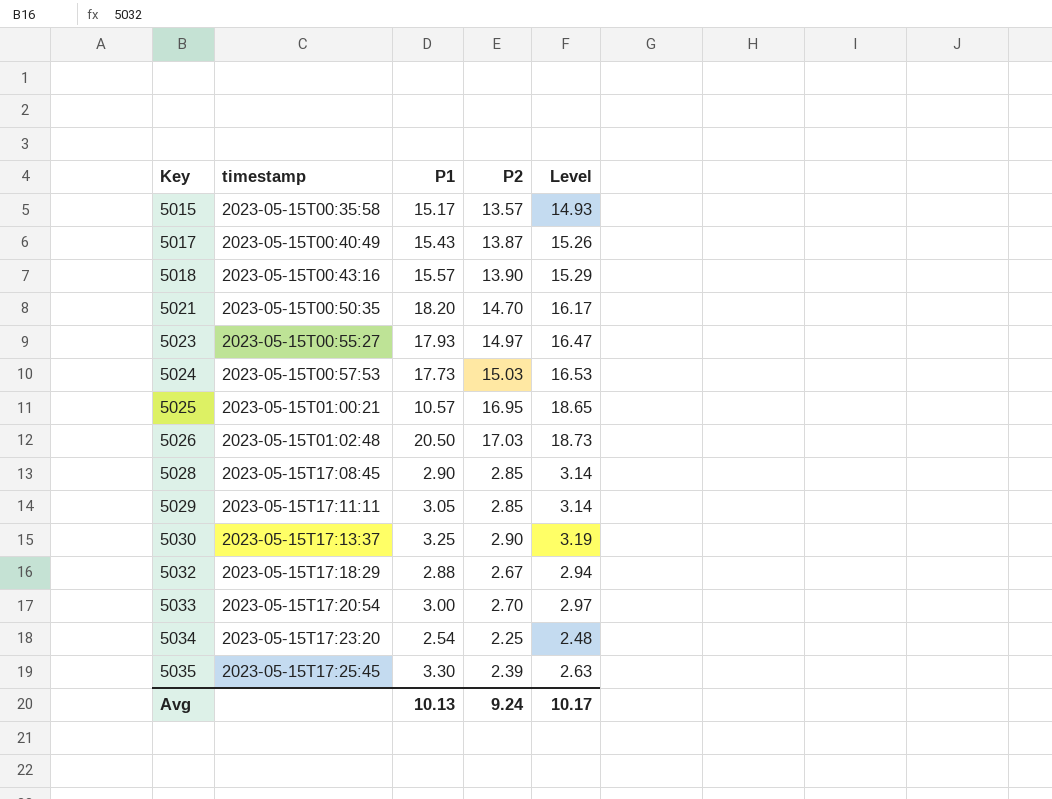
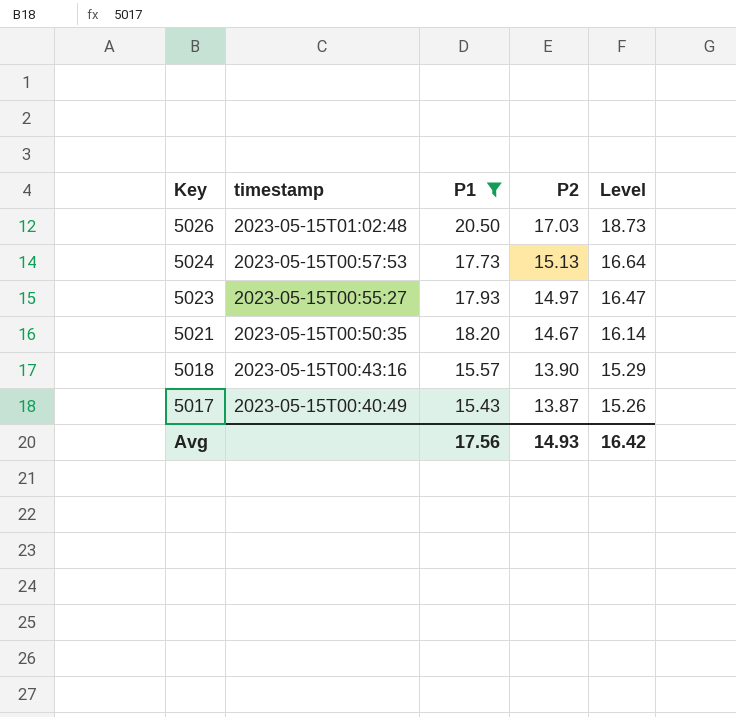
filter: none -> P1 >= 15.43
row order: Key ascending -> Key descending
5024 | P2: 15.03 -> 15.13
5024 | Level: 16.53 -> 16.64
5021 | P2: 14.70 -> 14.67
5021 | Level: 16.17 -> 16.14
Avg | P1: 10.13 -> 17.56
Avg | P2: 9.24 -> 14.93
Avg | Level: 10.17 -> 16.42

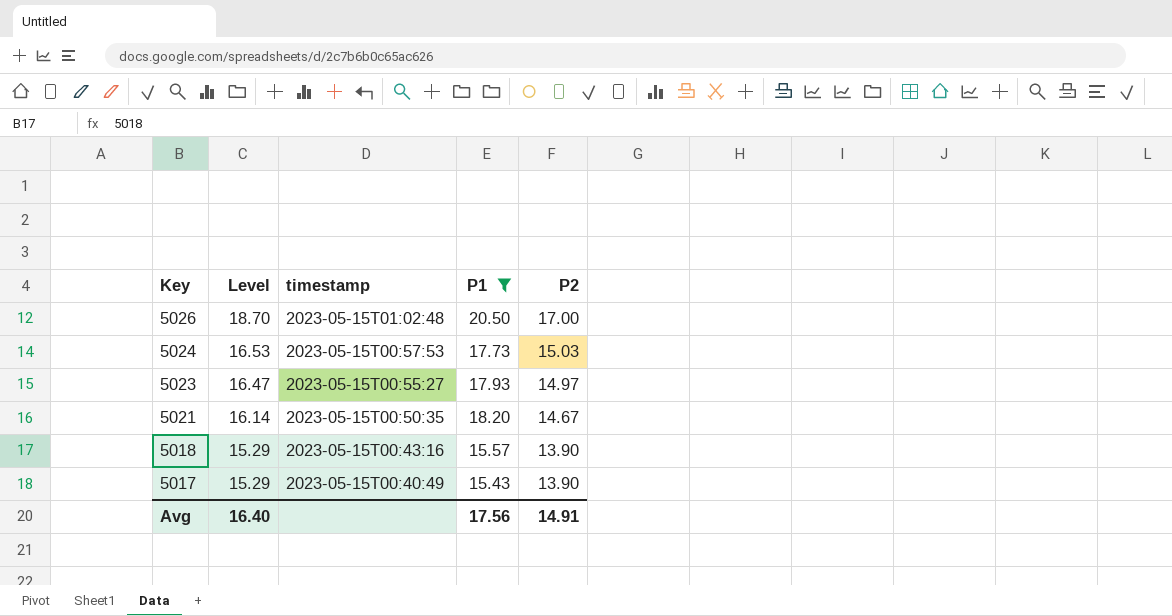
column Level | position: 5 -> 2
5026 | Level: 18.73 -> 18.70
5026 | P2: 17.03 -> 17.00
5024 | Level: 16.64 -> 16.53
5024 | P2: 15.13 -> 15.03
5017 | Level: 15.26 -> 15.29
5017 | P2: 13.87 -> 13.90
Avg | Level: 16.42 -> 16.40
Avg | P2: 14.93 -> 14.91

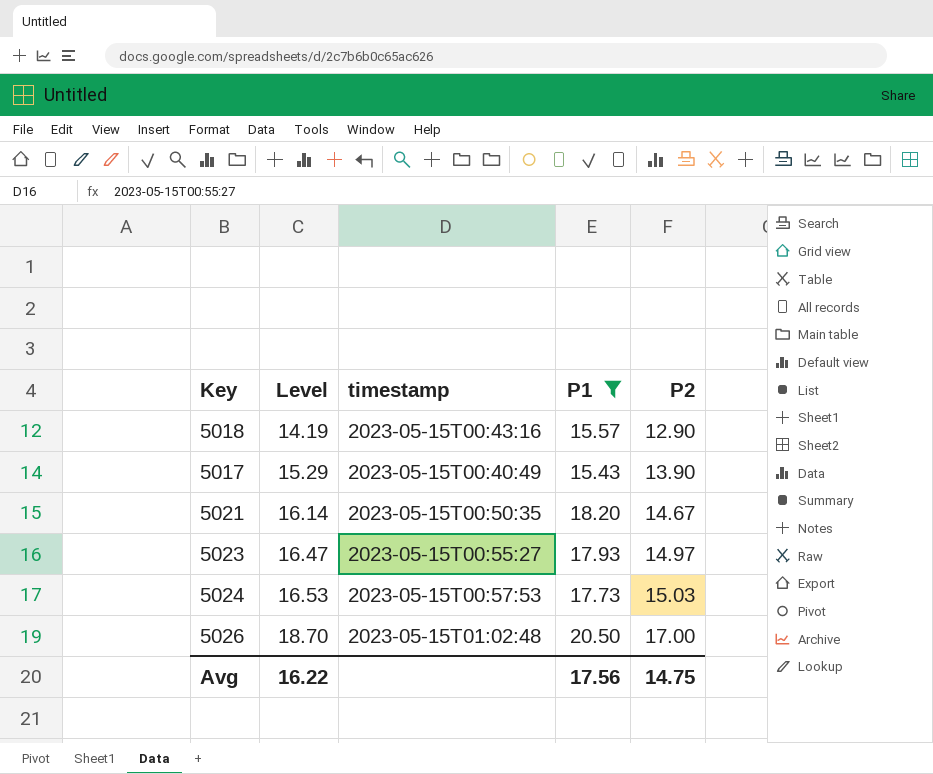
row order: Key descending -> Level ascending
5018 | Level: 15.29 -> 14.19
5018 | P2: 13.90 -> 12.90
Avg | Level: 16.40 -> 16.22
Avg | P2: 14.91 -> 14.75

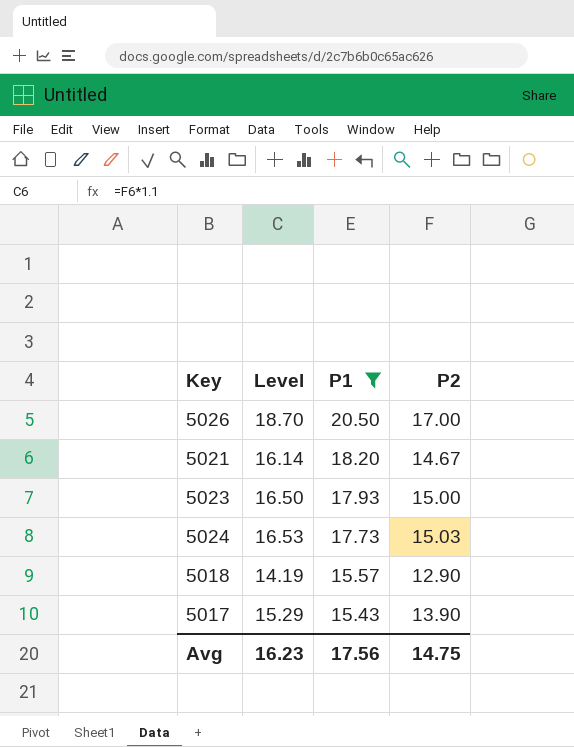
row order: Level ascending -> P1 descending
column timestamp | position: 3 -> none
5023 | Level: 16.47 -> 16.50
5023 | P2: 14.97 -> 15.00
Avg | Level: 16.22 -> 16.23

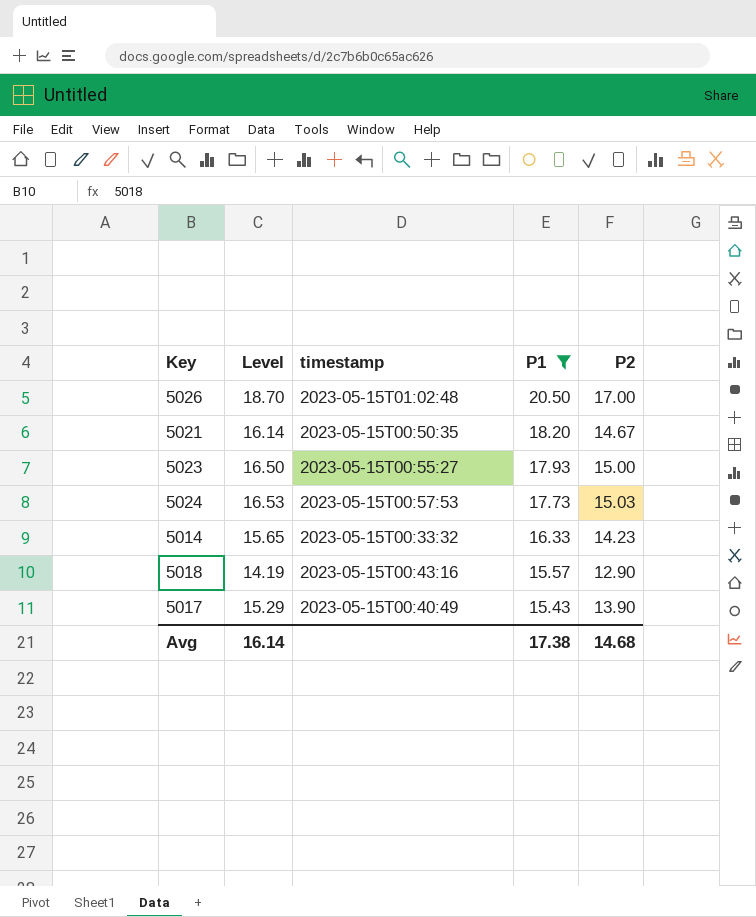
column timestamp | position: none -> 3
row 5014: none -> 15.65 | 2023-05-15T00:33:32 | 16.33 | 14.23
Avg | Level: 16.23 -> 16.14
Avg | P1: 17.56 -> 17.38
Avg | P2: 14.75 -> 14.68

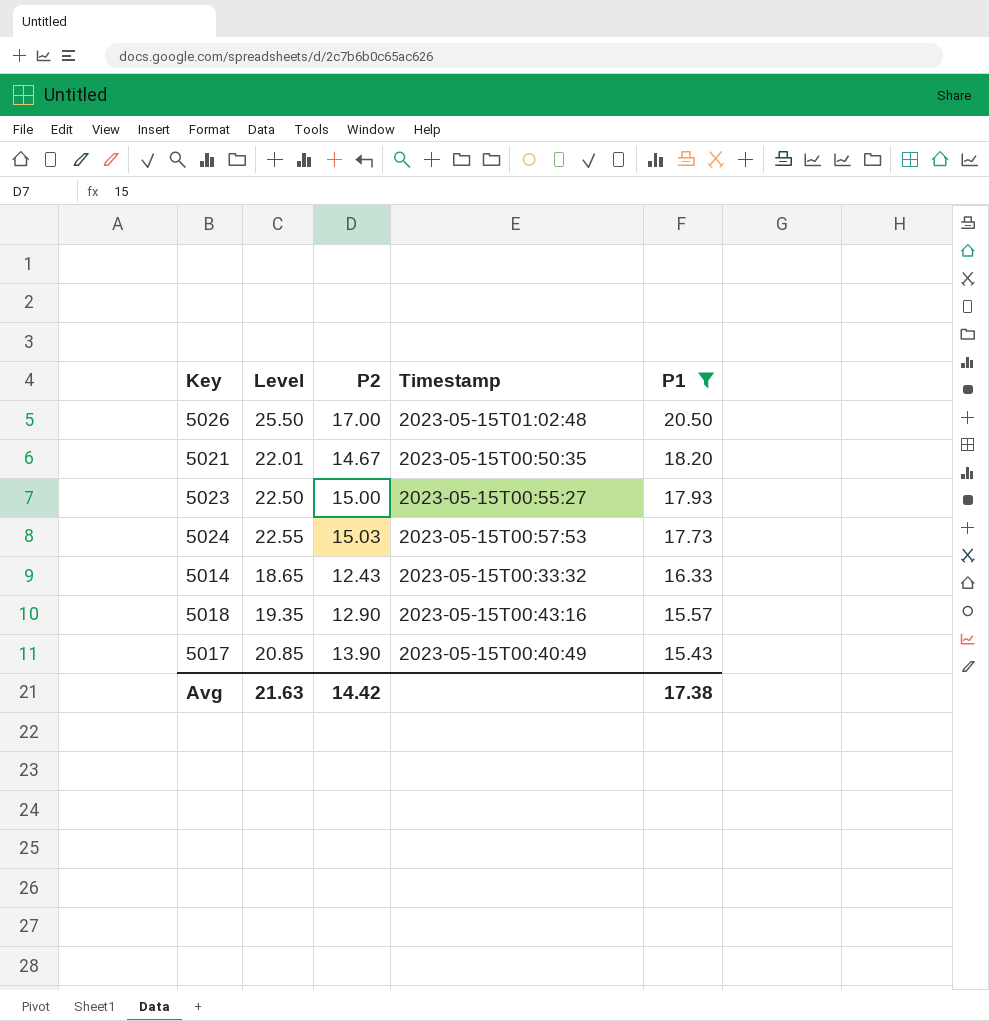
column Level | formula: [P2] * 1.1 -> [P2] * 1.5
column P2 | position: 5 -> 3
column name: timestamp -> Timestamp
5014 | P2: 14.23 -> 12.43
Avg | Level: 16.14 -> 21.63
Avg | P2: 14.68 -> 14.42

